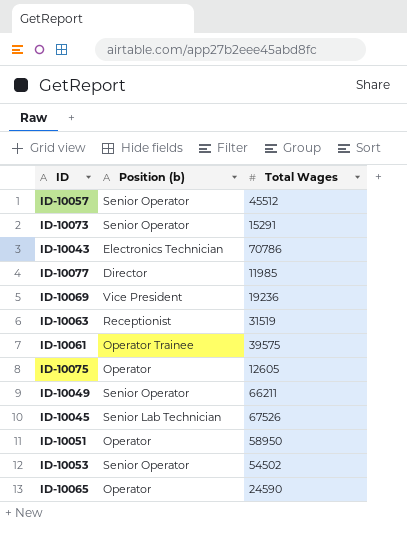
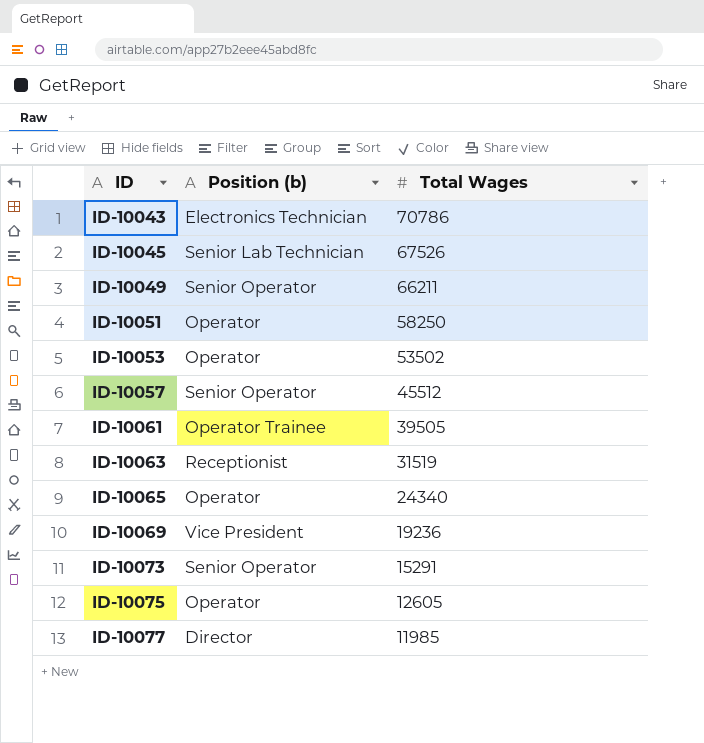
row order: none -> ID ascending
ID-10051 | Total Wages: 58950 -> 58250
ID-10053 | Position (b): Senior Operator -> Operator
ID-10053 | Total Wages: 54502 -> 53502
ID-10061 | Total Wages: 39575 -> 39505
ID-10065 | Total Wages: 24590 -> 24340

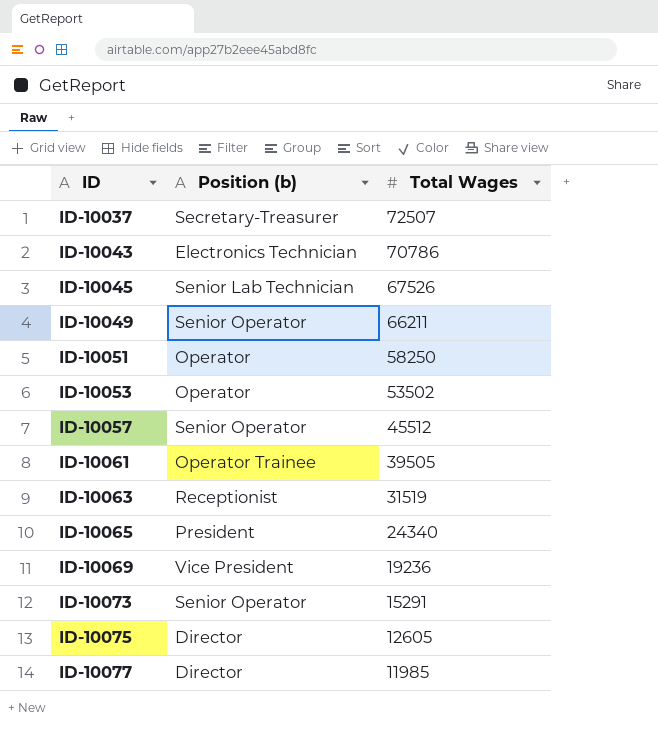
row ID-10037: none -> Secretary-Treasurer | 72507
ID-10065 | Position (b): Operator -> President
ID-10075 | Position (b): Operator -> Director

